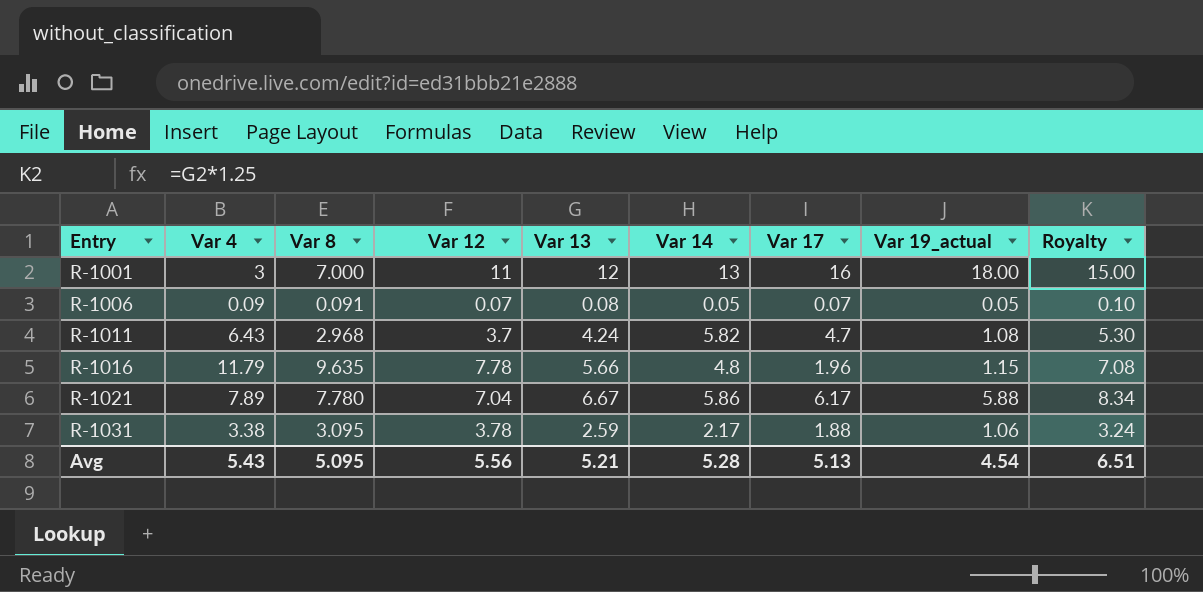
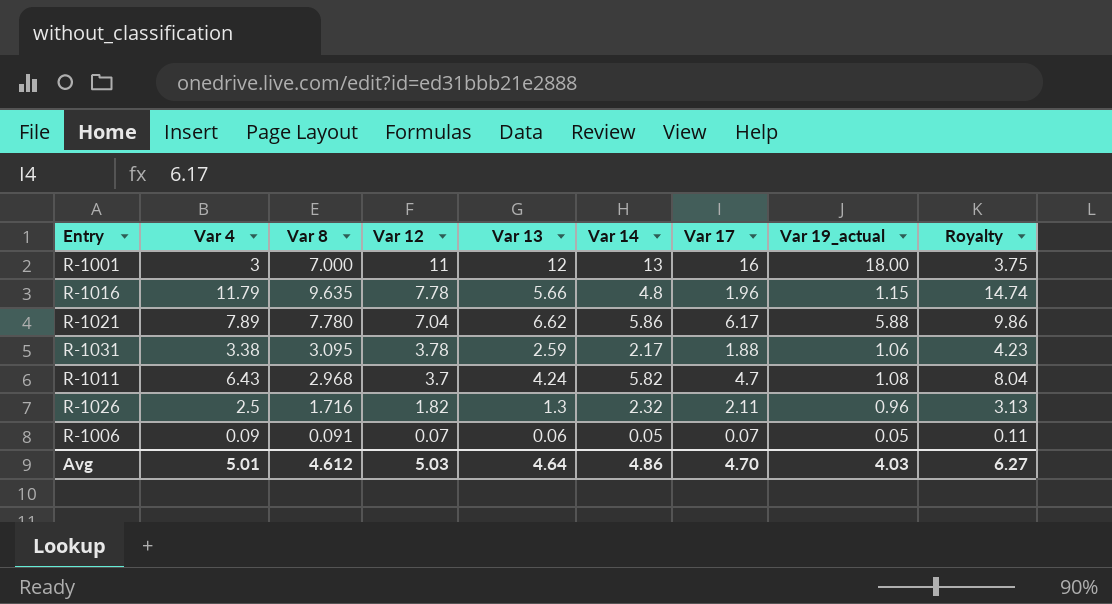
row order: Entry ascending -> Var 12 descending
column Royalty | formula: [Var 13] * 1.25 -> [Var 4] * 1.25
R-1021 | Var 13: 6.67 -> 6.62
row R-1026: none -> 2.5 | 1.716 | 1.82 | 1.3 | 2.32 | 2.11 | 0.96 | 3.13
R-1006 | Var 13: 0.08 -> 0.06
Avg | Var 4: 5.43 -> 5.01
Avg | Var 8: 5.095 -> 4.612
Avg | Var 12: 5.56 -> 5.03
Avg | Var 13: 5.21 -> 4.64
Avg | Var 14: 5.28 -> 4.86
Avg | Var 17: 5.13 -> 4.70
Avg | Var 19_actual: 4.54 -> 4.03
Avg | Royalty: 6.51 -> 6.27

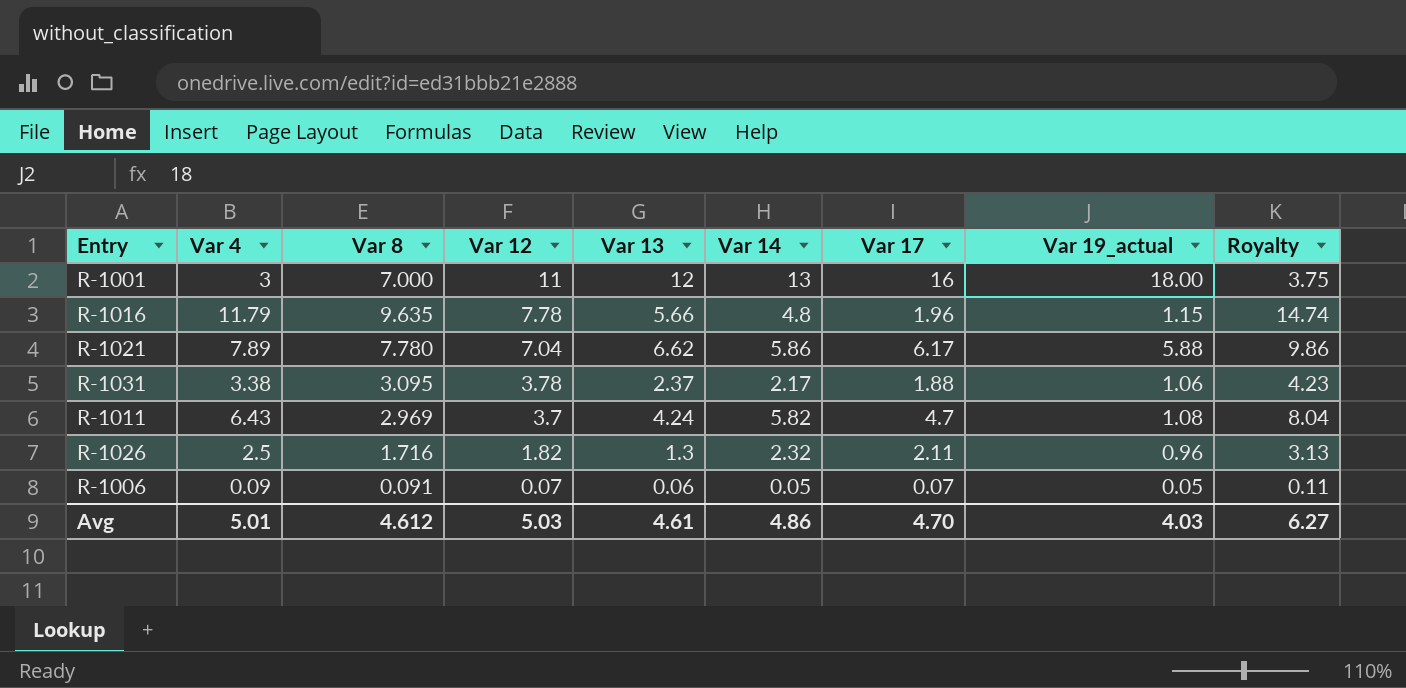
R-1031 | Var 13: 2.59 -> 2.37
R-1011 | Var 8: 2.968 -> 2.969
Avg | Var 13: 4.64 -> 4.61

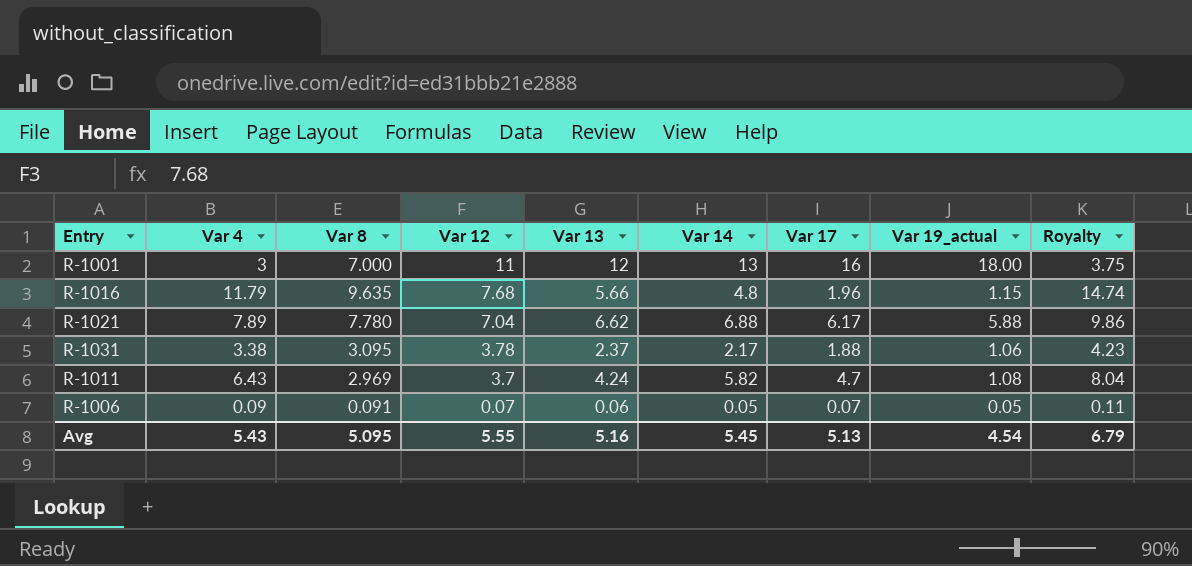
row R-1026: 2.5 | 1.716 | 1.82 | 1.3 | 2.32 | 2.11 | 0.96 | 3.13 -> none
R-1016 | Var 12: 7.78 -> 7.68
R-1021 | Var 14: 5.86 -> 6.88
Avg | Var 4: 5.01 -> 5.43
Avg | Var 8: 4.612 -> 5.095
Avg | Var 12: 5.03 -> 5.55
Avg | Var 13: 4.61 -> 5.16
Avg | Var 14: 4.86 -> 5.45
Avg | Var 17: 4.70 -> 5.13
Avg | Var 19_actual: 4.03 -> 4.54
Avg | Royalty: 6.27 -> 6.79

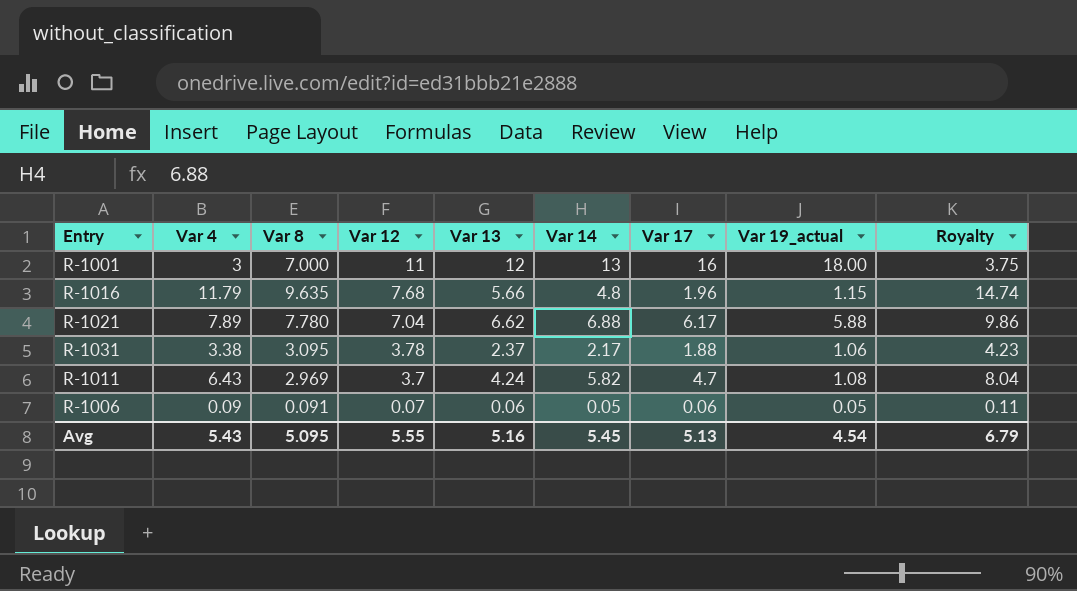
R-1006 | Var 17: 0.07 -> 0.06

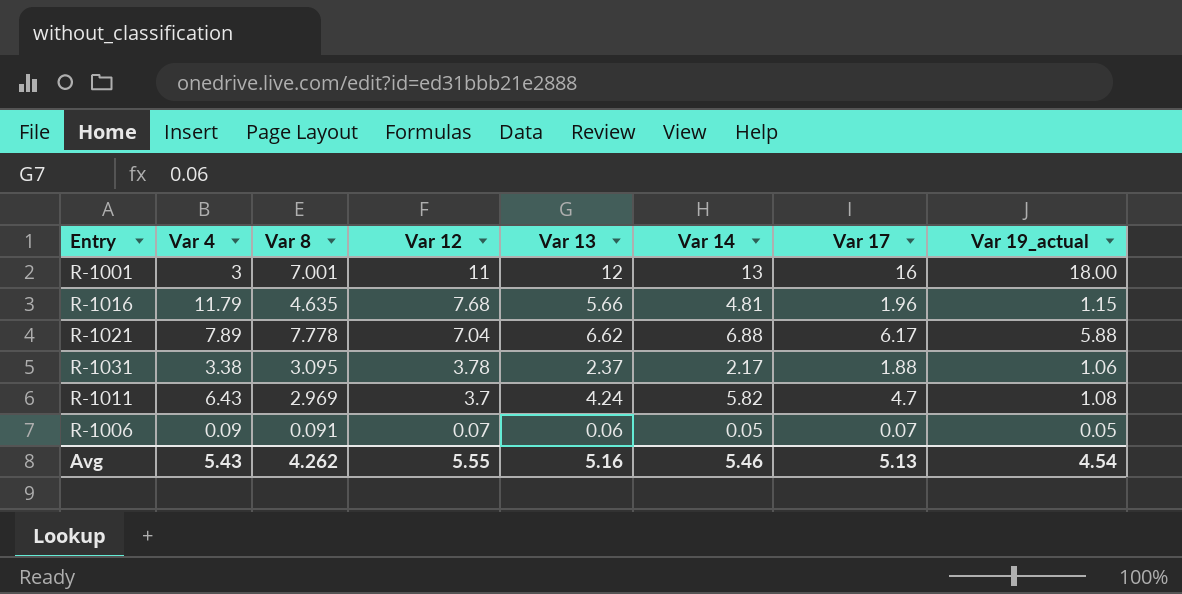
column Royalty | formula: [Var 4] * 1.25 -> none
R-1001 | Var 8: 7.000 -> 7.001
R-1016 | Var 8: 9.635 -> 4.635
R-1016 | Var 14: 4.8 -> 4.81
R-1021 | Var 8: 7.780 -> 7.778
R-1006 | Var 17: 0.06 -> 0.07
Avg | Var 8: 5.095 -> 4.262
Avg | Var 14: 5.45 -> 5.46

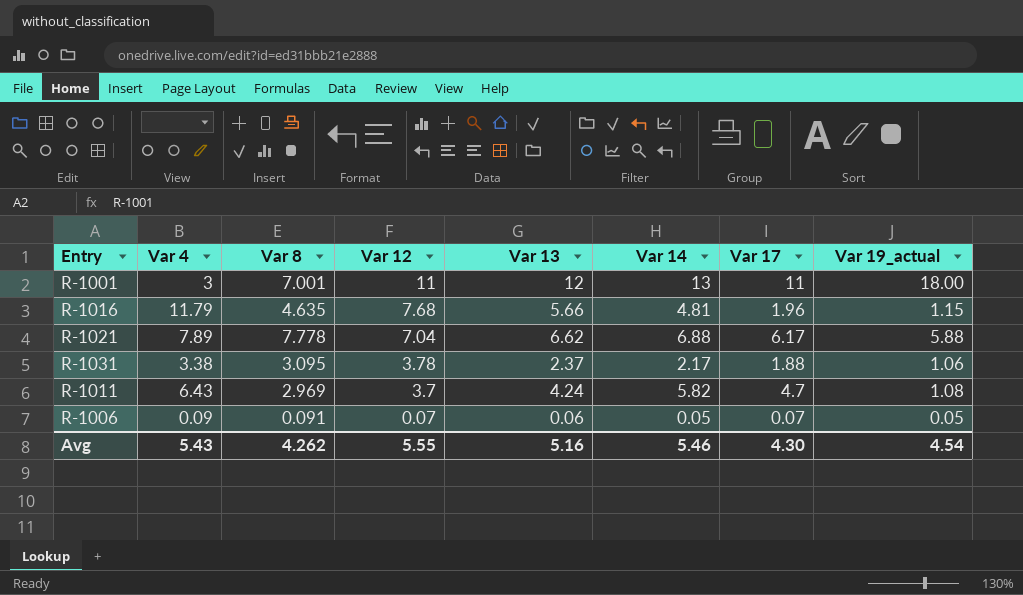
R-1001 | Var 17: 16 -> 11
Avg | Var 17: 5.13 -> 4.30

